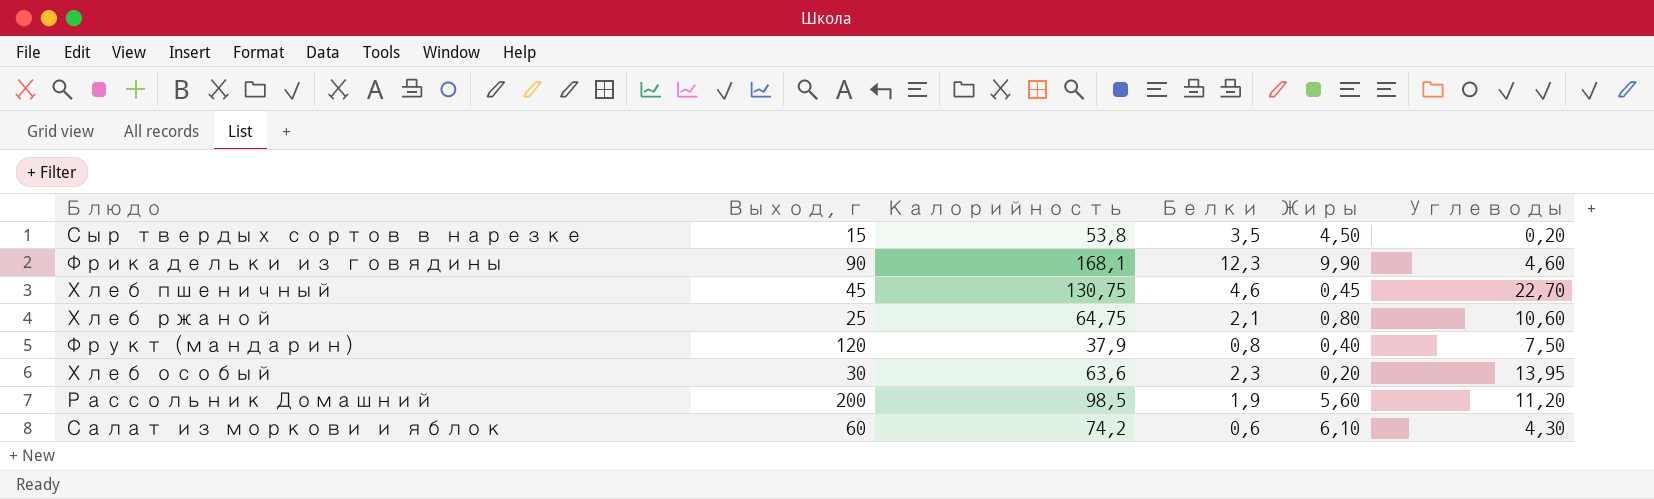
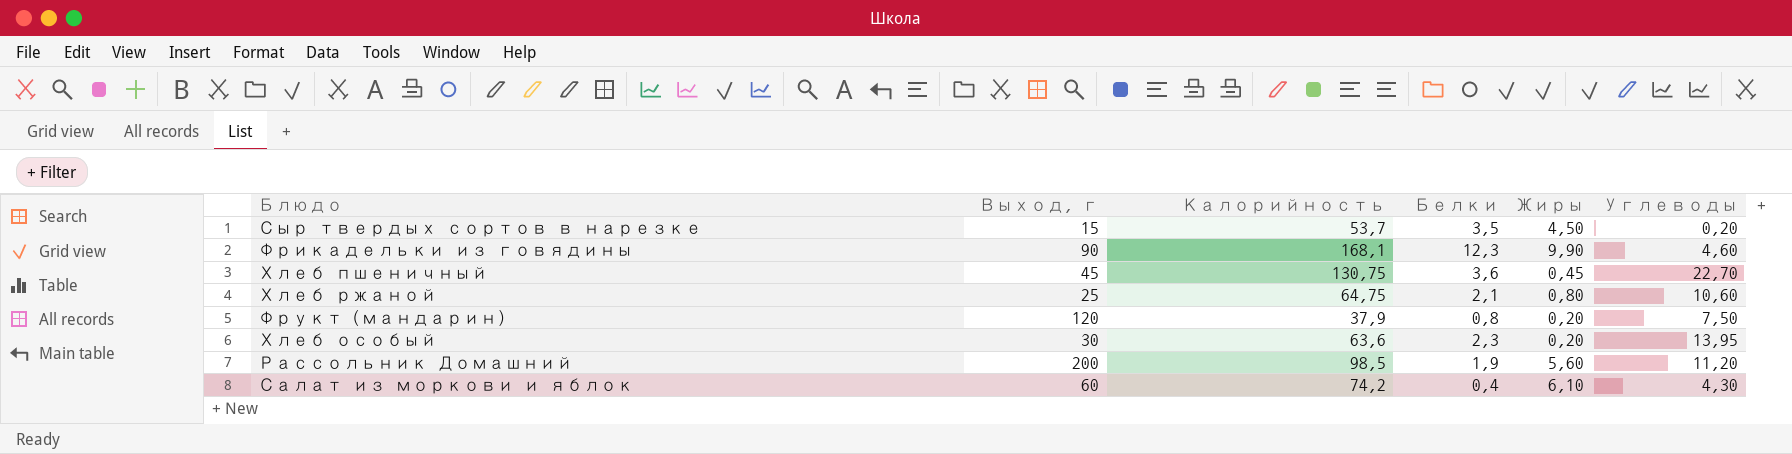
Сыр твердых сортов в нарезке | Калорийность: 53,8 -> 53,7
Хлеб пшеничный | Белки: 4,6 -> 3,6
Фрукт (мандарин) | Жиры: 0,40 -> 0,20
Салат из моркови и яблок | Белки: 0,6 -> 0,4

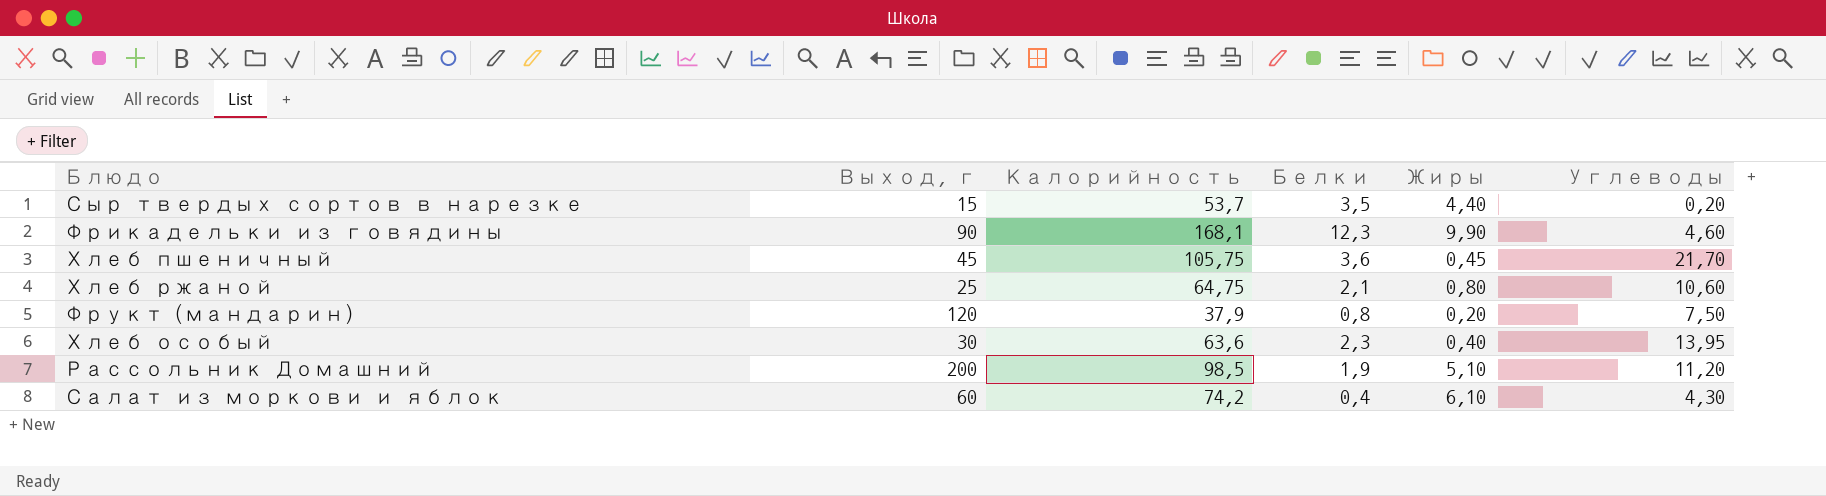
Сыр твердых сортов в нарезке | Жиры: 4,50 -> 4,40
Хлеб пшеничный | Калорийность: 130,75 -> 105,75
Хлеб пшеничный | Углеводы: 22,70 -> 21,70
Хлеб особый | Жиры: 0,20 -> 0,40
Рассольник Домашний | Жиры: 5,60 -> 5,10

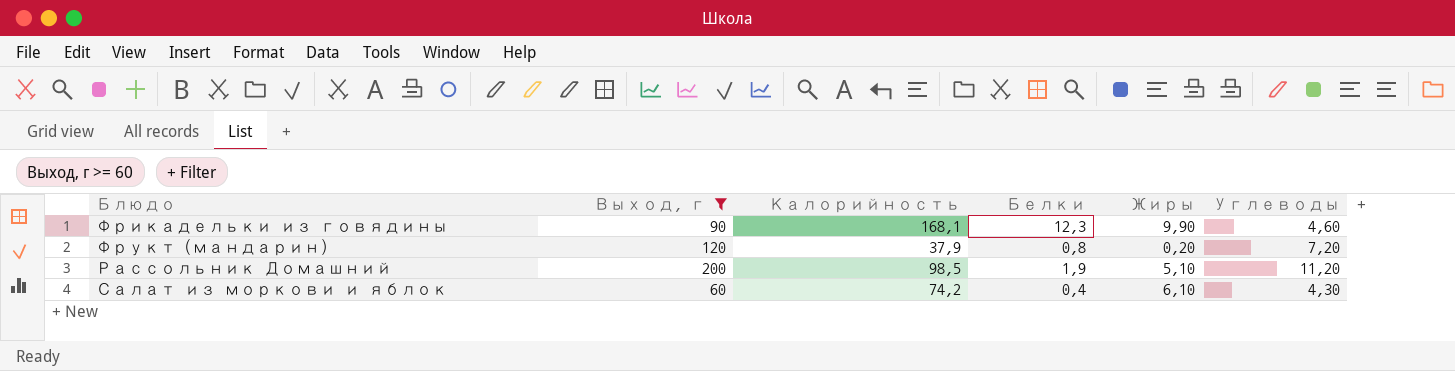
filter: none -> Выход, г >= 60
Фрукт (мандарин) | Углеводы: 7,50 -> 7,20

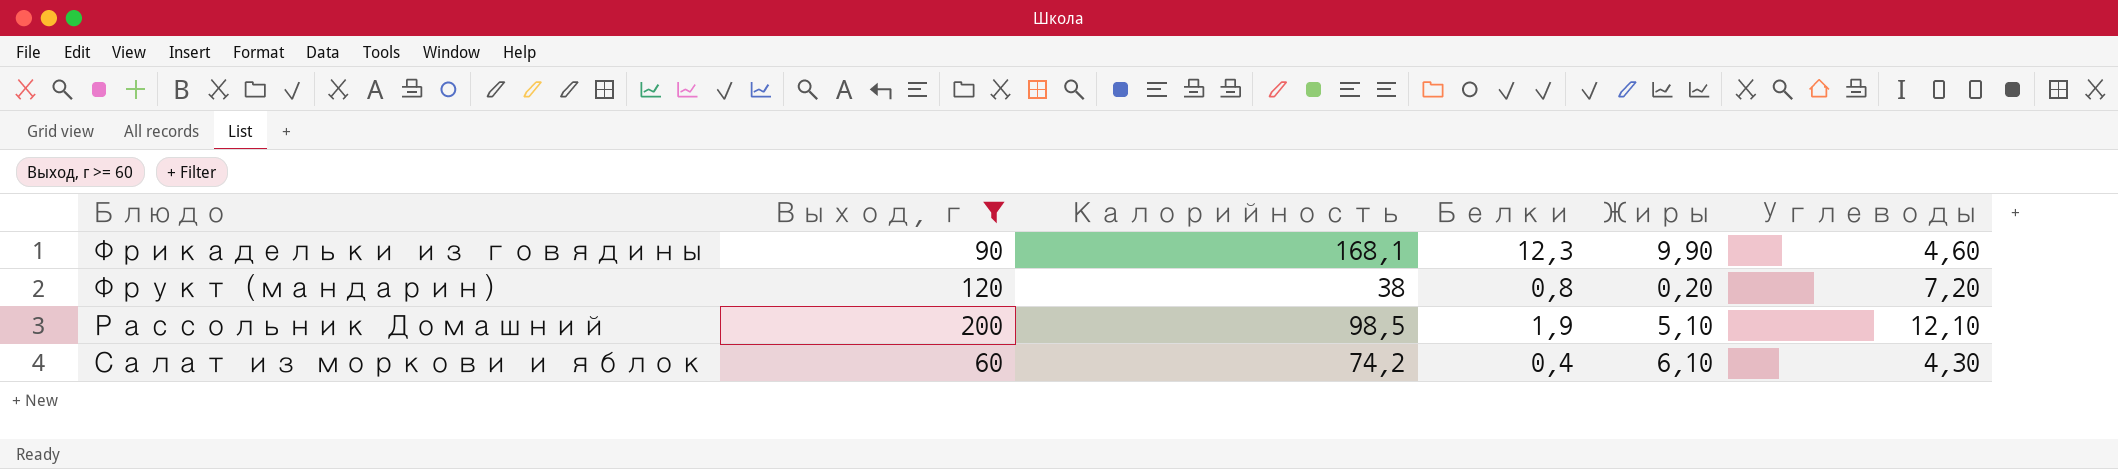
Фрукт (мандарин) | Калорийность: 37,9 -> 38
Рассольник Домашний | Углеводы: 11,20 -> 12,10

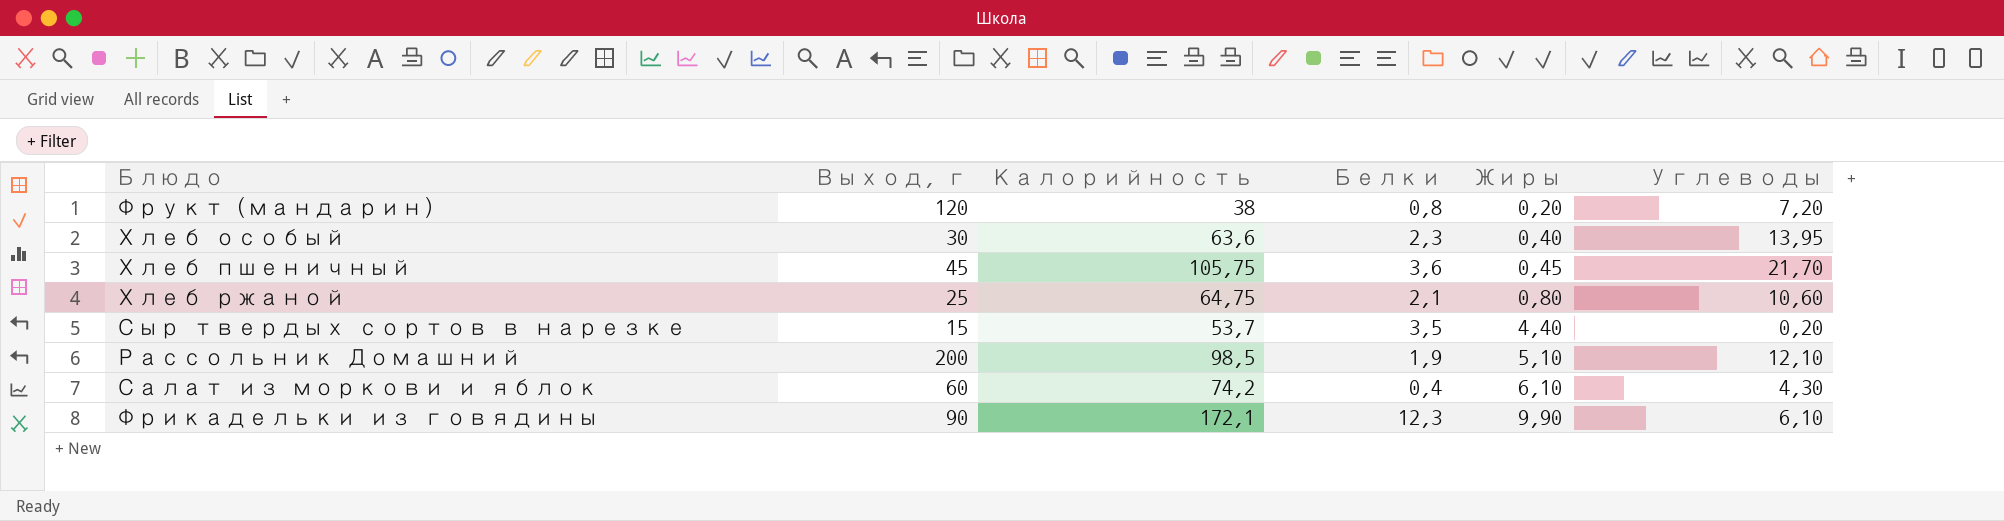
filter: Выход, г >= 60 -> none
row order: none -> Жиры ascending
Фрикадельки из говядины | Калорийность: 168,1 -> 172,1
Фрикадельки из говядины | Углеводы: 4,60 -> 6,10

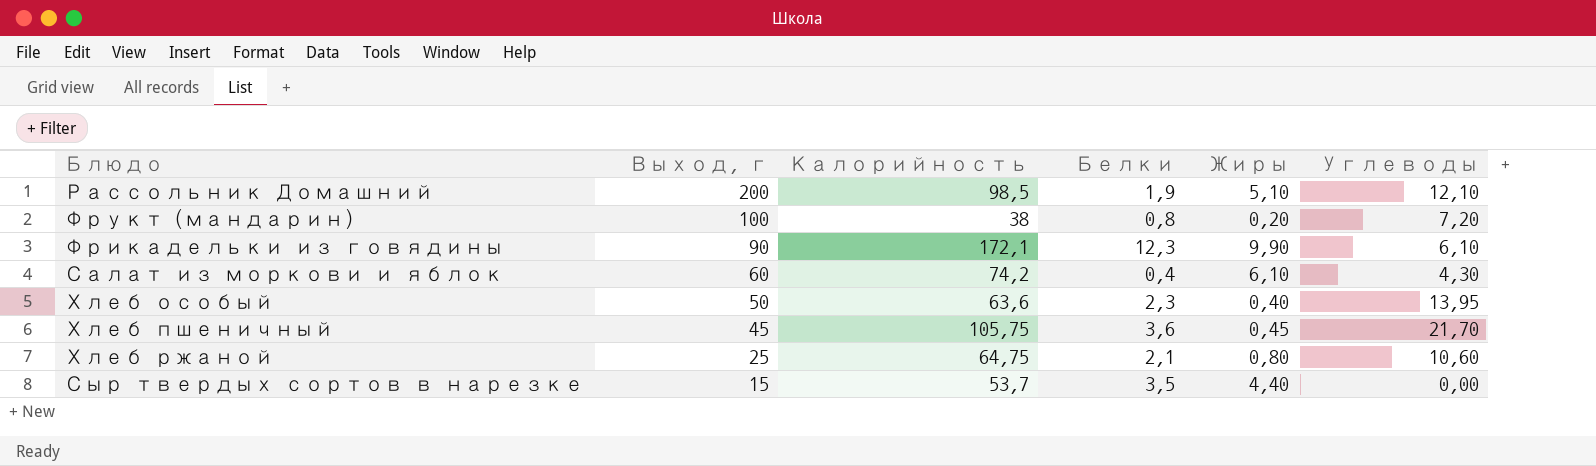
row order: Жиры ascending -> Выход, г descending
Фрукт (мандарин) | Выход, г: 120 -> 100
Хлеб особый | Выход, г: 30 -> 50
Сыр твердых сортов в нарезке | Углеводы: 0,20 -> 0,00

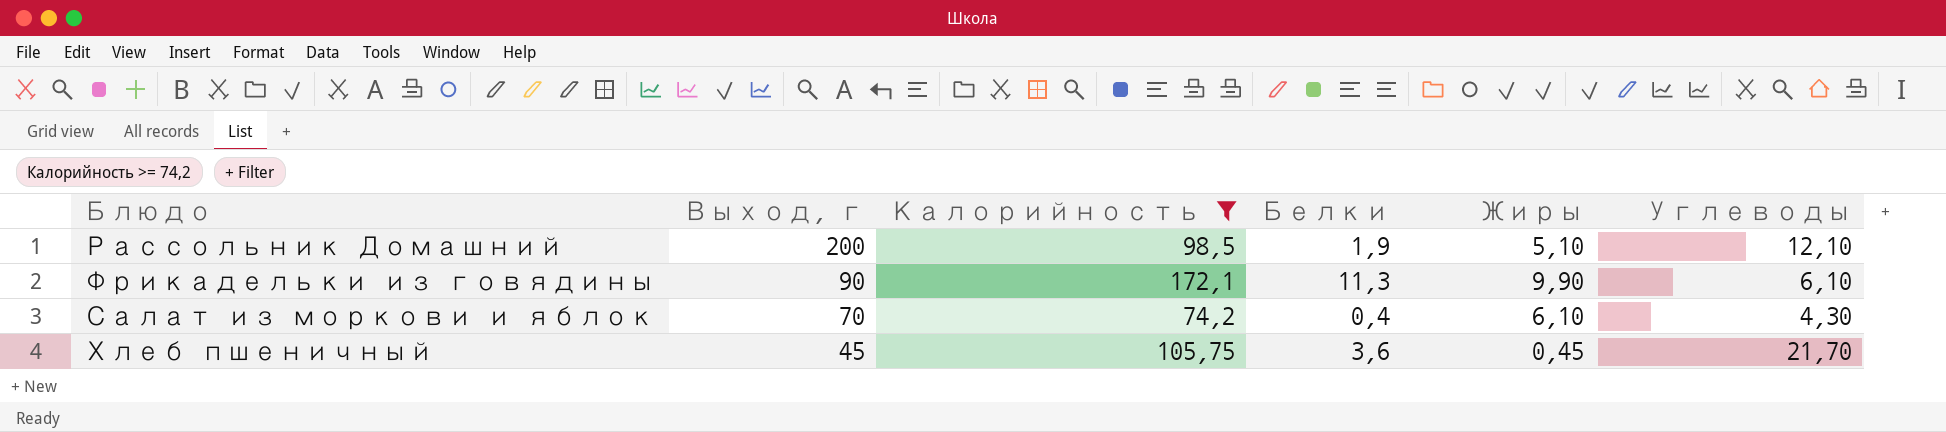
filter: none -> Калорийность >= 74,2
Фрикадельки из говядины | Белки: 12,3 -> 11,3
Салат из моркови и яблок | Выход, г: 60 -> 70

